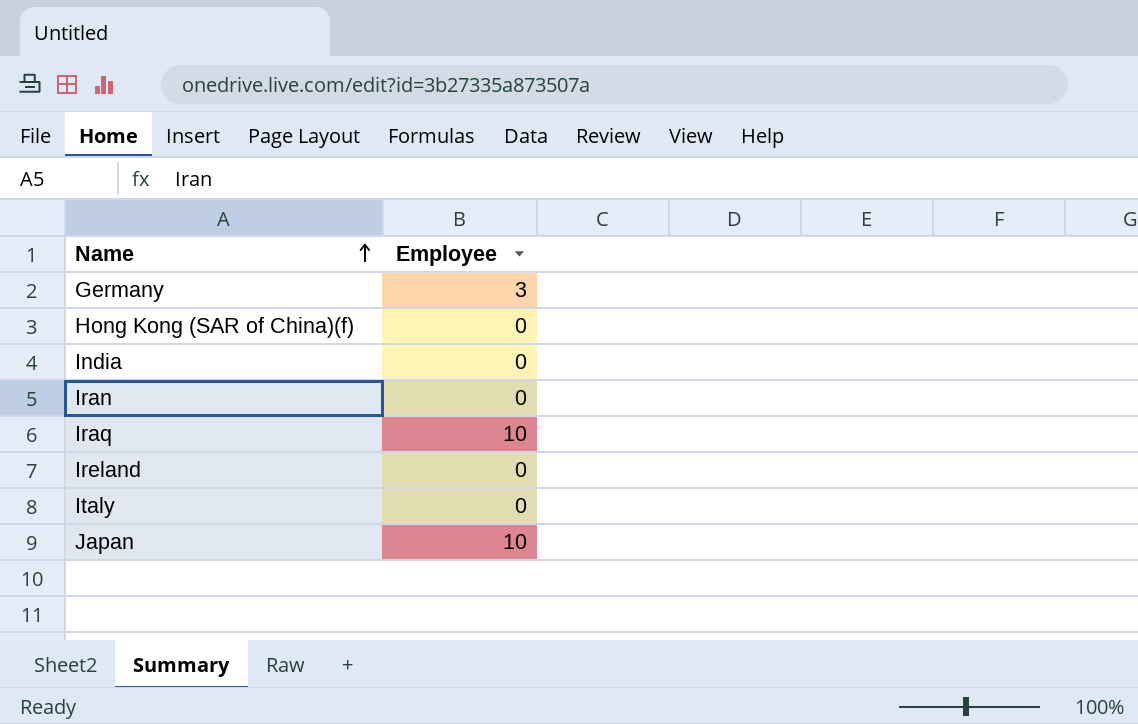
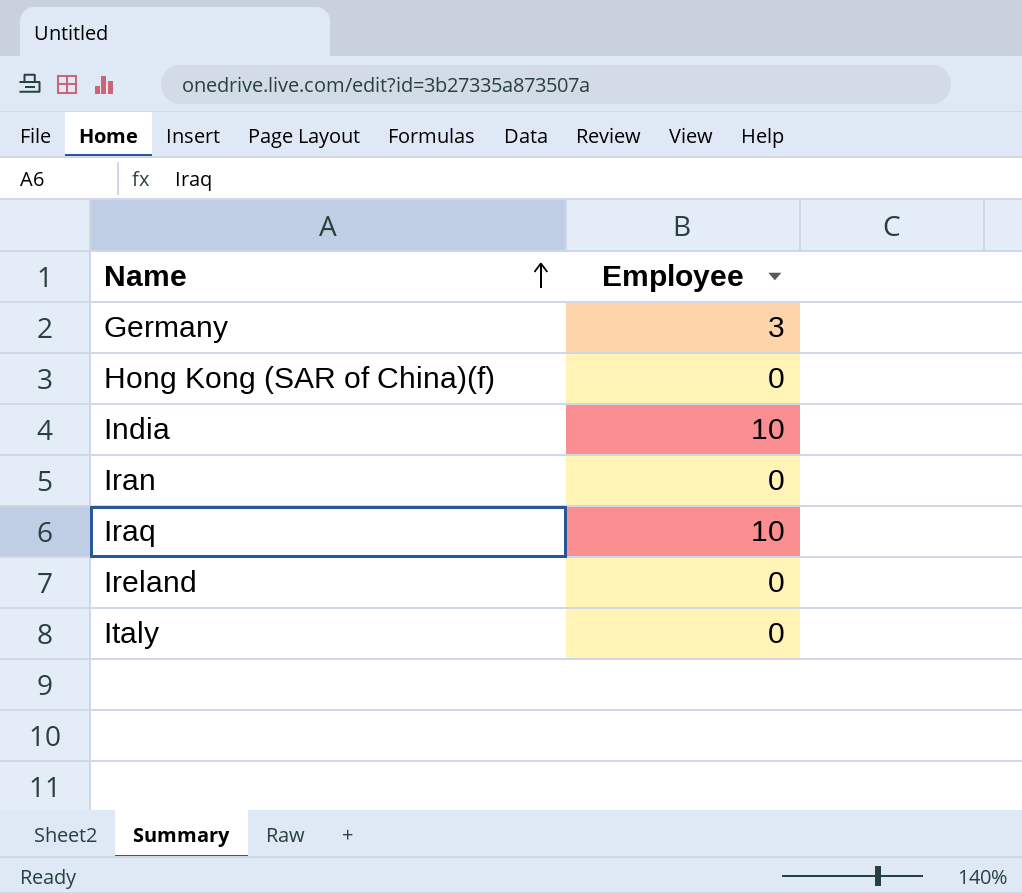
row Japan: 10 -> none
India | Employee: 0 -> 10

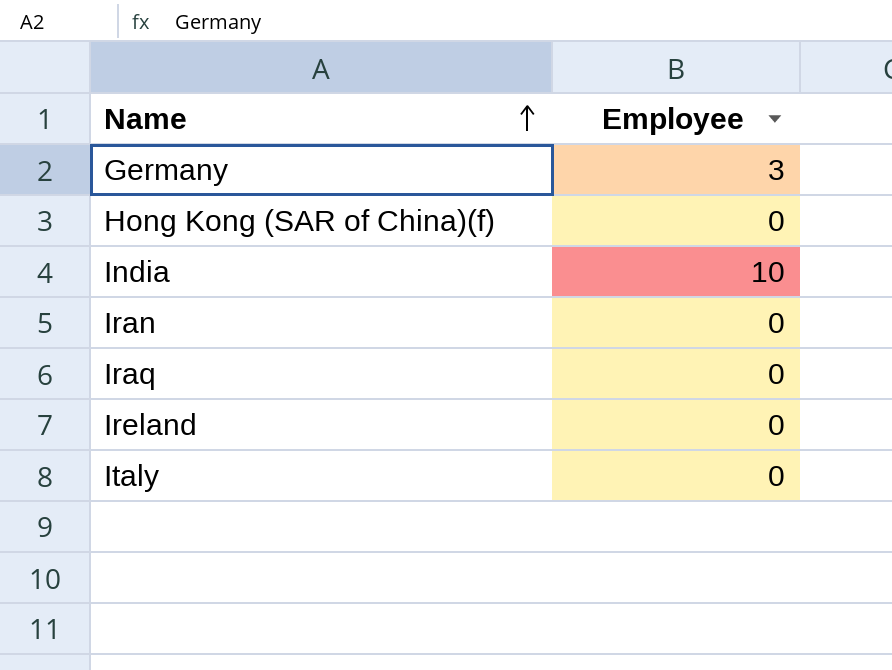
Iraq | Employee: 10 -> 0

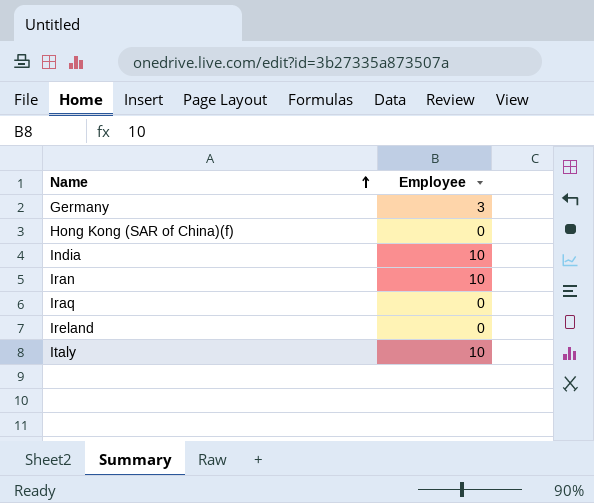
Iran | Employee: 0 -> 10
Italy | Employee: 0 -> 10

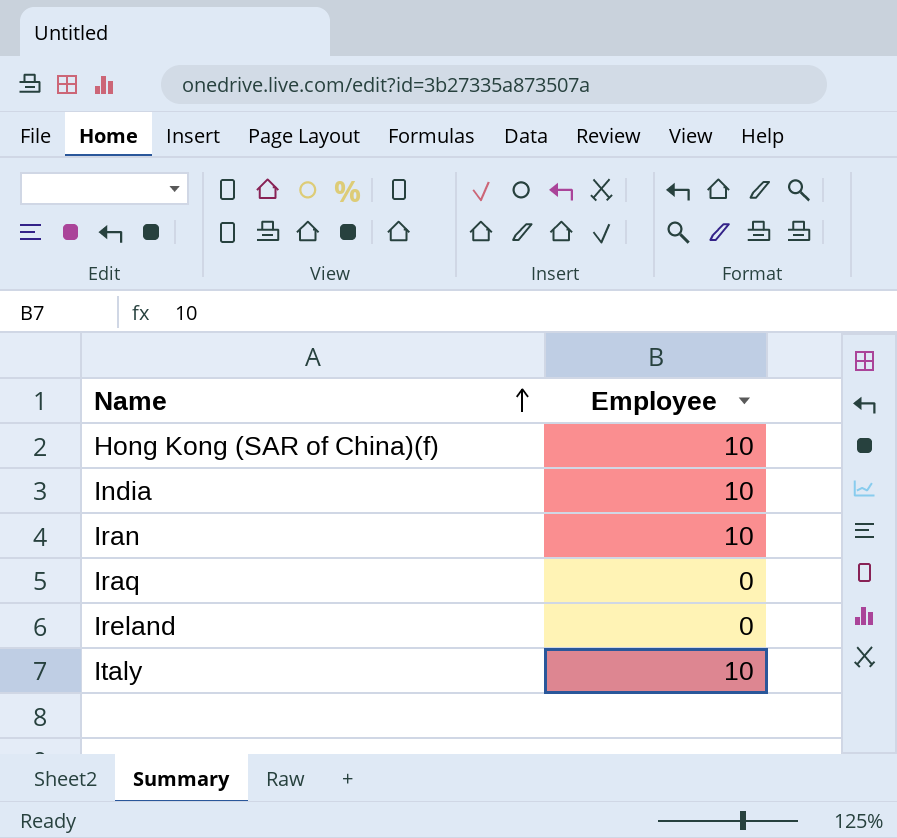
row Germany: 3 -> none
Hong Kong (SAR of China)(f) | Employee: 0 -> 10

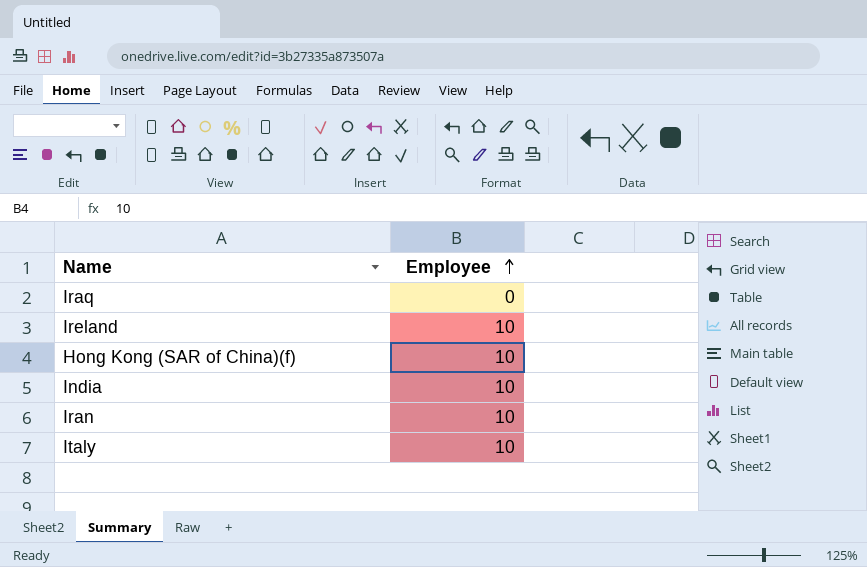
row order: Name ascending -> Employee ascending
Ireland | Employee: 0 -> 10

